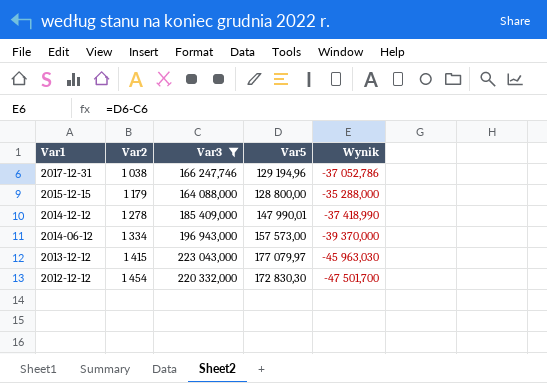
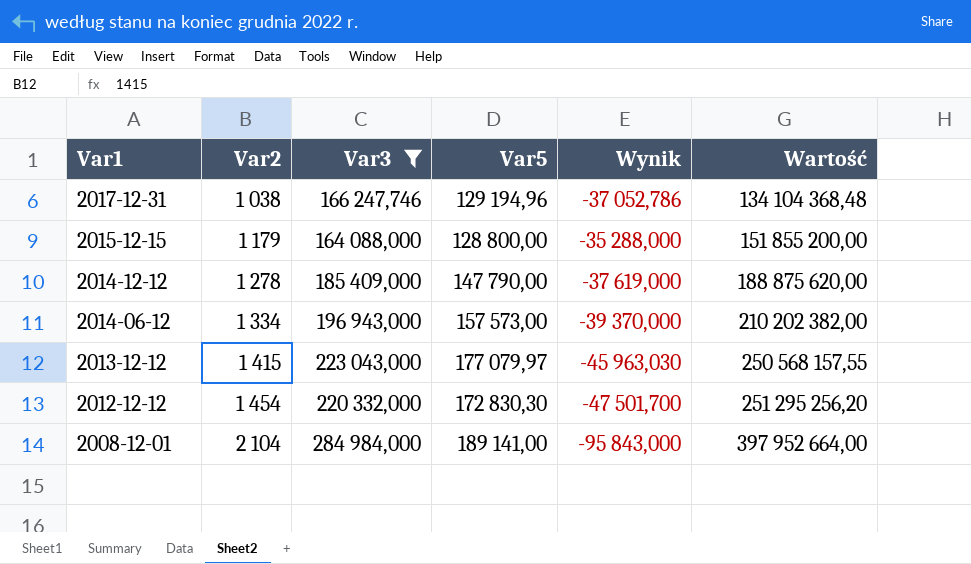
column Wartość | formula: none -> [Var2] * [Var5]
2014-12-12 | Var5: 147 990,01 -> 147 790,00
2014-12-12 | Wynik: -37 418,990 -> -37 619,000
row 2008-12-01: none -> 2 104 | 284 984,000 | 189 141,00 | -95 843,000 | 397 952 664,00

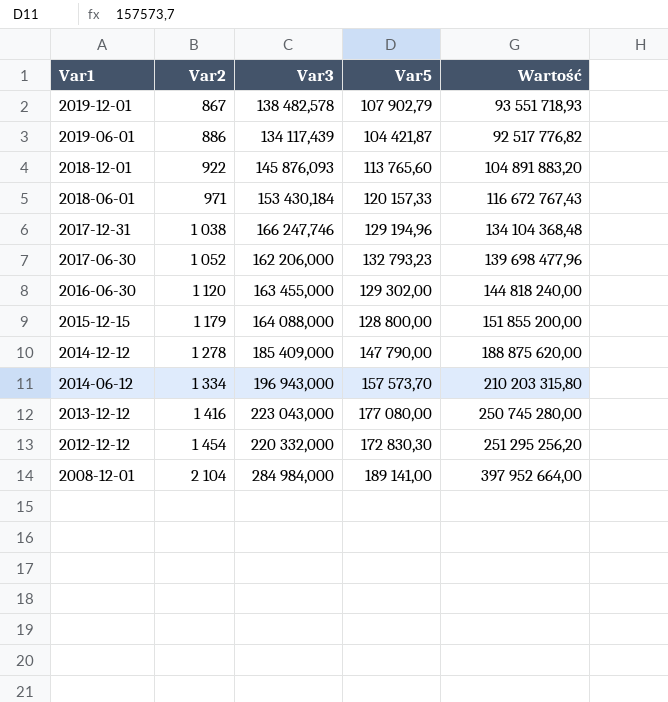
filter: Var3 >= 164 088,000 -> none
column Wynik | formula: [Var5] - [Var3] -> none
2014-06-12 | Var5: 157 573,00 -> 157 573,70
2014-06-12 | Wartość: 210 202 382,00 -> 210 203 315,80
2013-12-12 | Var2: 1 415 -> 1 416
2013-12-12 | Var5: 177 079,97 -> 177 080,00
2013-12-12 | Wartość: 250 568 157,55 -> 250 745 280,00

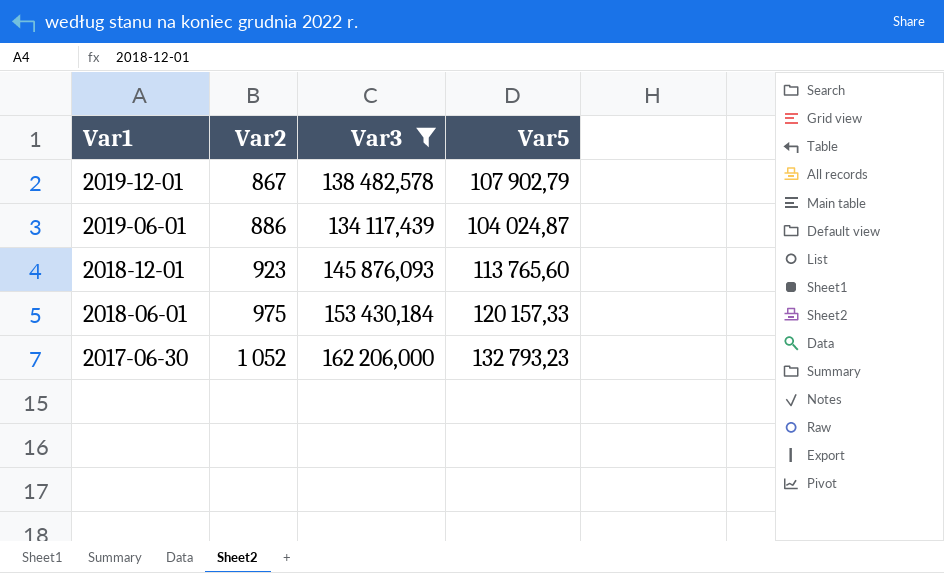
filter: none -> Var3 <= 162 206,000
column Wartość | formula: [Var2] * [Var5] -> none
2019-06-01 | Var5: 104 421,87 -> 104 024,87
2018-12-01 | Var2: 922 -> 923
2018-06-01 | Var2: 971 -> 975

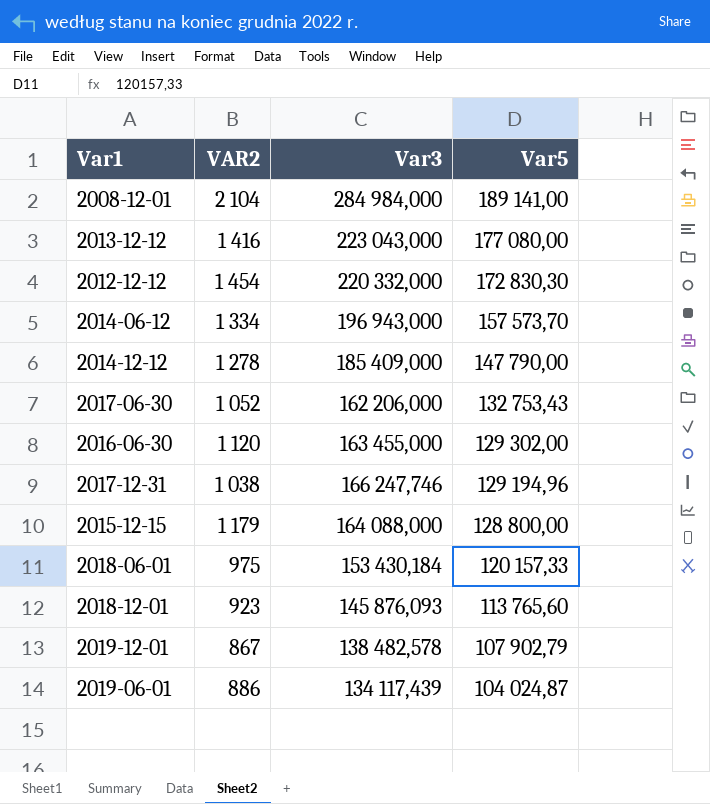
filter: Var3 <= 162 206,000 -> none
row order: Var1 descending -> Var5 descending
column name: Var2 -> VAR2
2017-06-30 | Var5: 132 793,23 -> 132 753,43

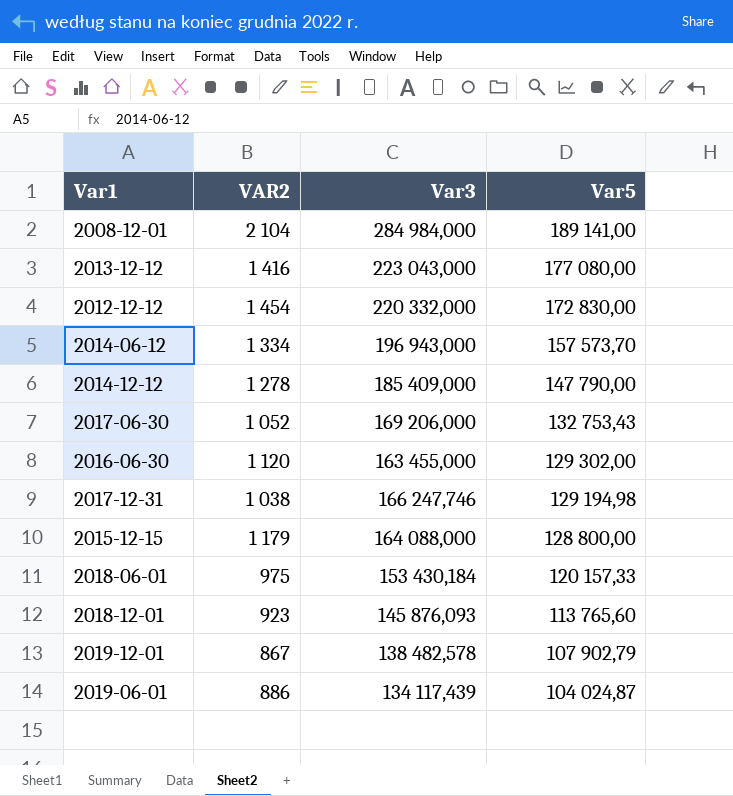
2012-12-12 | Var5: 172 830,30 -> 172 830,00
2017-06-30 | Var3: 162 206,000 -> 169 206,000
2017-12-31 | Var5: 129 194,96 -> 129 194,98

